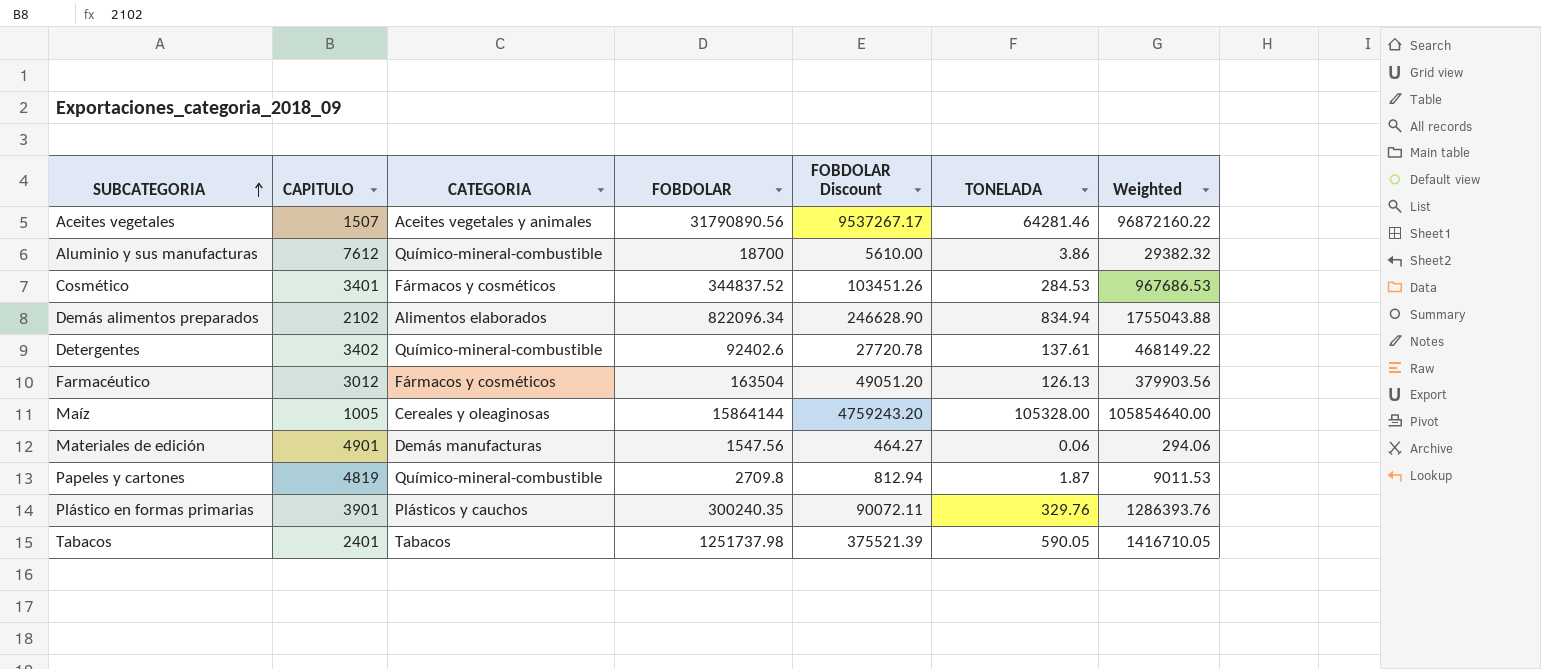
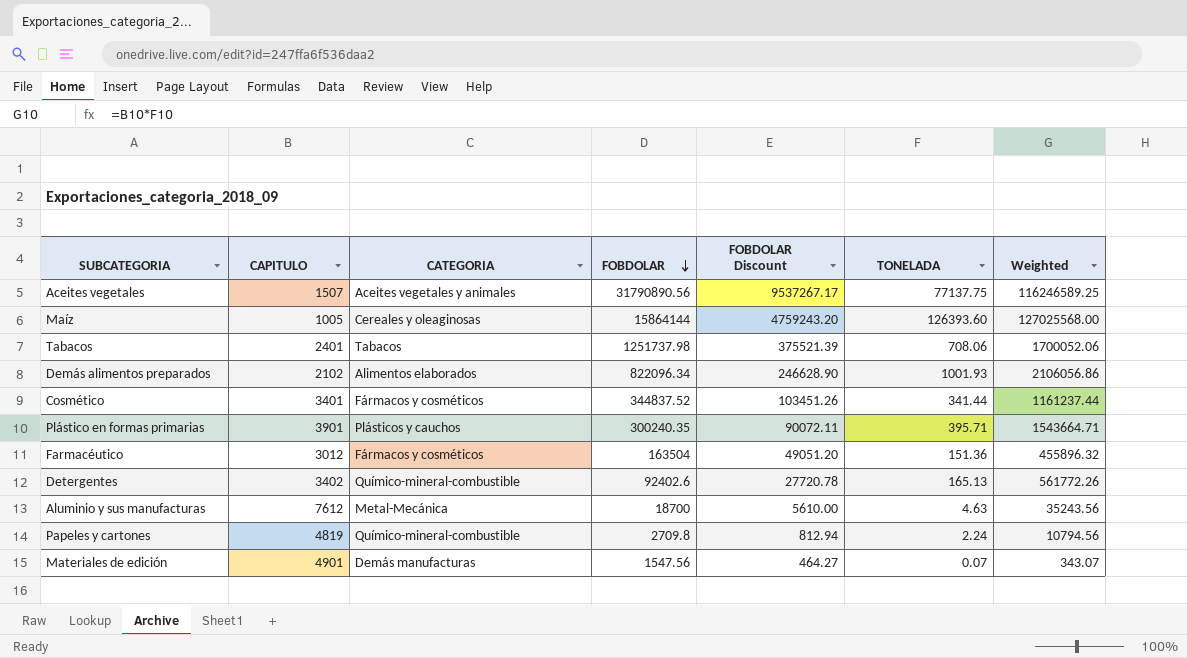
row order: SUBCATEGORIA ascending -> FOBDOLAR descending
Aceites vegetales | TONELADA: 64281.46 -> 77137.75
Aceites vegetales | Weighted: 96872160.22 -> 116246589.25
Maíz | TONELADA: 105328.00 -> 126393.60
Maíz | Weighted: 105854640.00 -> 127025568.00
Tabacos | TONELADA: 590.05 -> 708.06
Tabacos | Weighted: 1416710.05 -> 1700052.06
Demás alimentos preparados | TONELADA: 834.94 -> 1001.93
Demás alimentos preparados | Weighted: 1755043.88 -> 2106056.86
Cosmético | TONELADA: 284.53 -> 341.44
Cosmético | Weighted: 967686.53 -> 1161237.44
Plástico en formas primarias | TONELADA: 329.76 -> 395.71
Plástico en formas primarias | Weighted: 1286393.76 -> 1543664.71
Farmacéutico | TONELADA: 126.13 -> 151.36
Farmacéutico | Weighted: 379903.56 -> 455896.32
Detergentes | TONELADA: 137.61 -> 165.13
Detergentes | Weighted: 468149.22 -> 561772.26
Aluminio y sus manufacturas | CATEGORIA: Químico-mineral-combustible -> Metal-Mecánica
Aluminio y sus manufacturas | TONELADA: 3.86 -> 4.63
Aluminio y sus manufacturas | Weighted: 29382.32 -> 35243.56
Papeles y cartones | TONELADA: 1.87 -> 2.24
Papeles y cartones | Weighted: 9011.53 -> 10794.56
Materiales de edición | TONELADA: 0.06 -> 0.07
Materiales de edición | Weighted: 294.06 -> 343.07

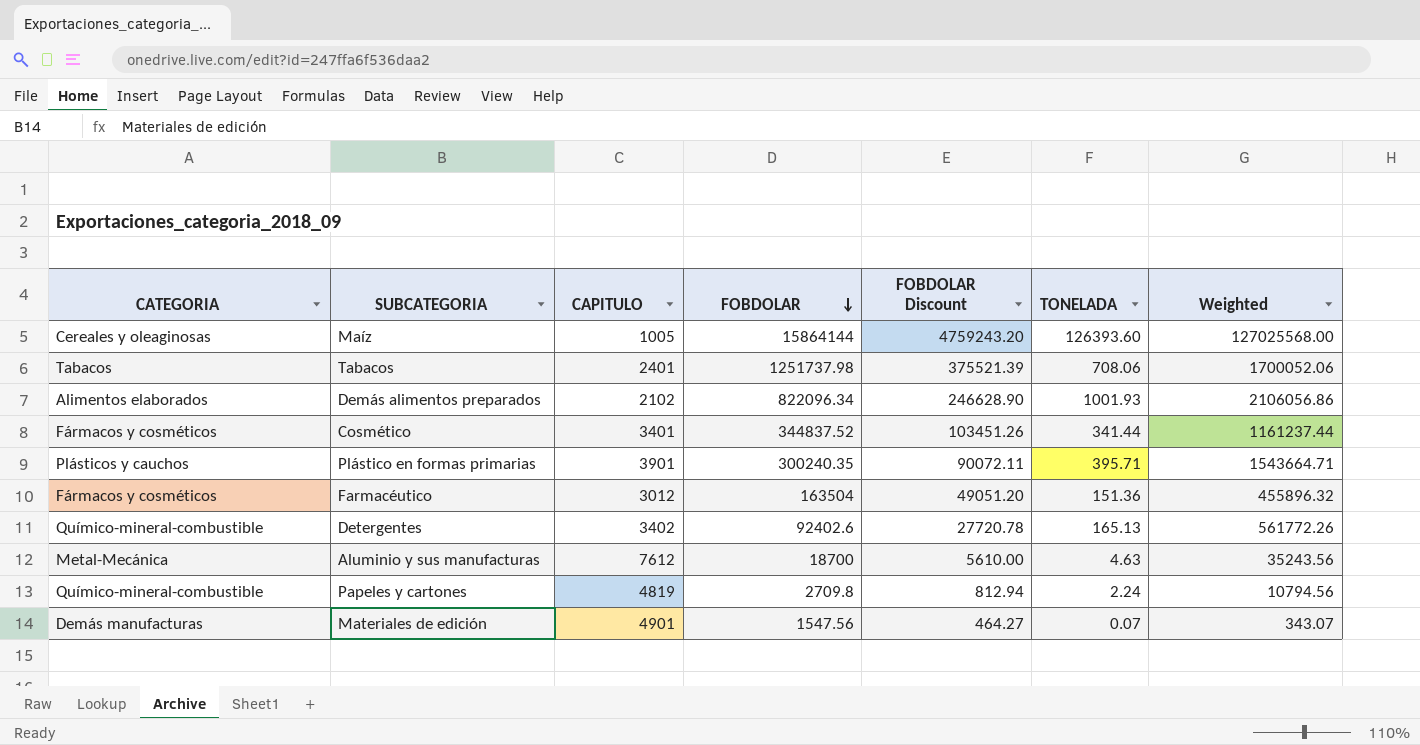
column CATEGORIA | position: 3 -> 1
row Aceites vegetales: 1507 | Aceites vegetales y animales | 31790890.56 | 9537267.17 | 77137.75 | 116246589.25 -> none

